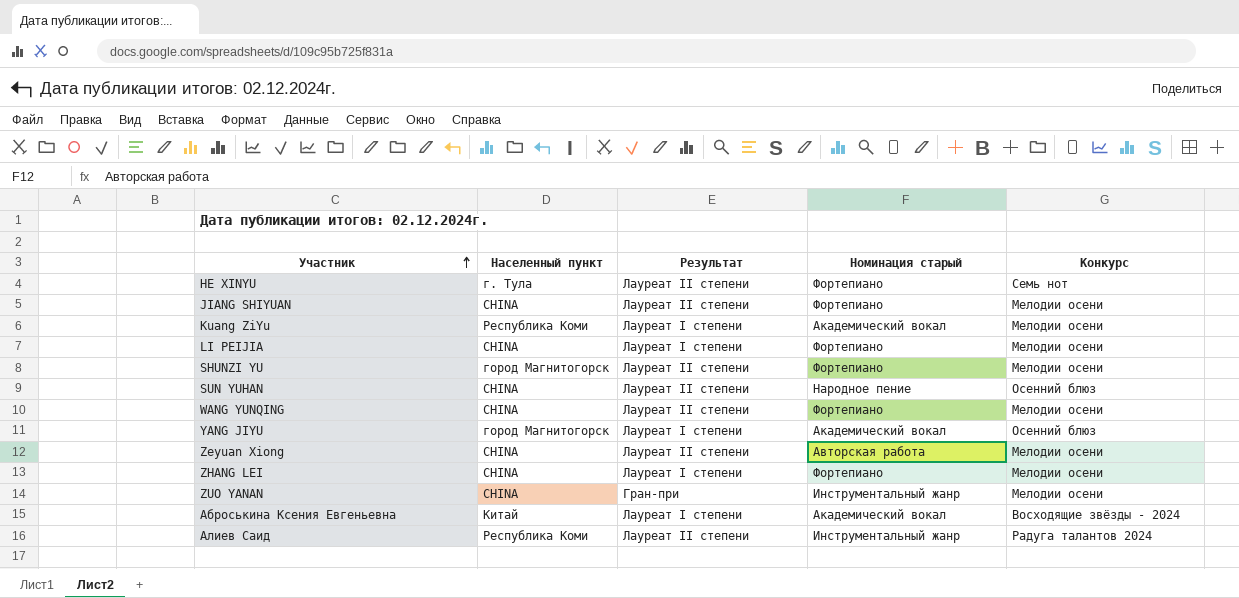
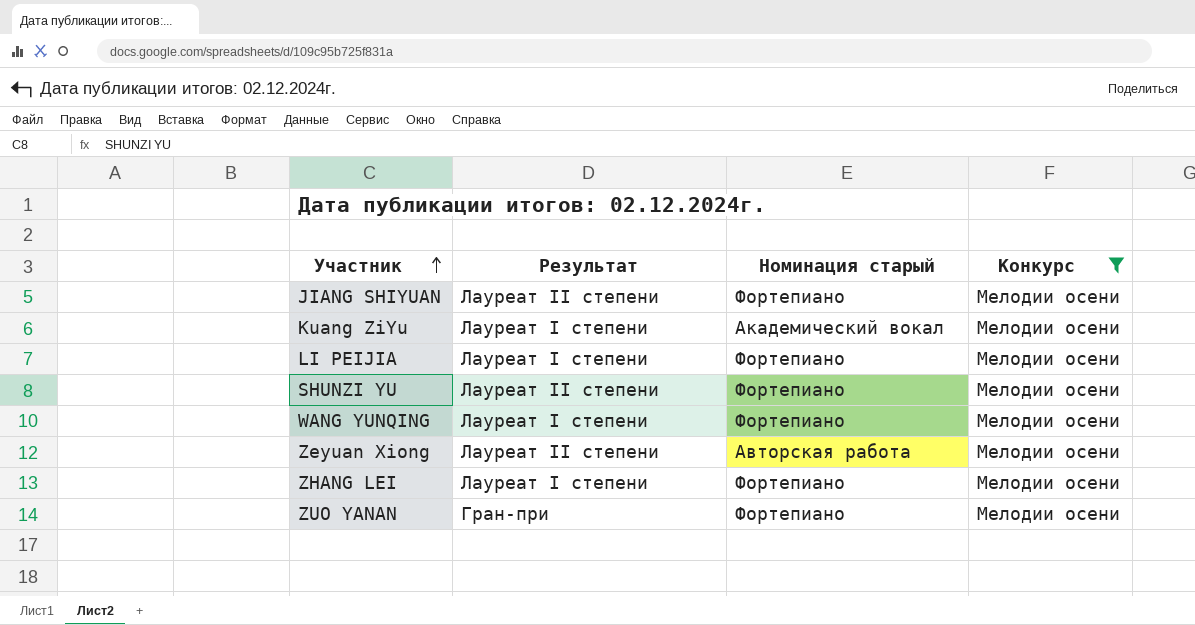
filter: none -> Конкурс = Мелодии осени
column Населенный пункт | position: 2 -> none
WANG YUNQING | Результат: Лауреат II степени -> Лауреат I степени
ZUO YANAN | Номинация старый: Инструментальный жанр -> Фортепиано

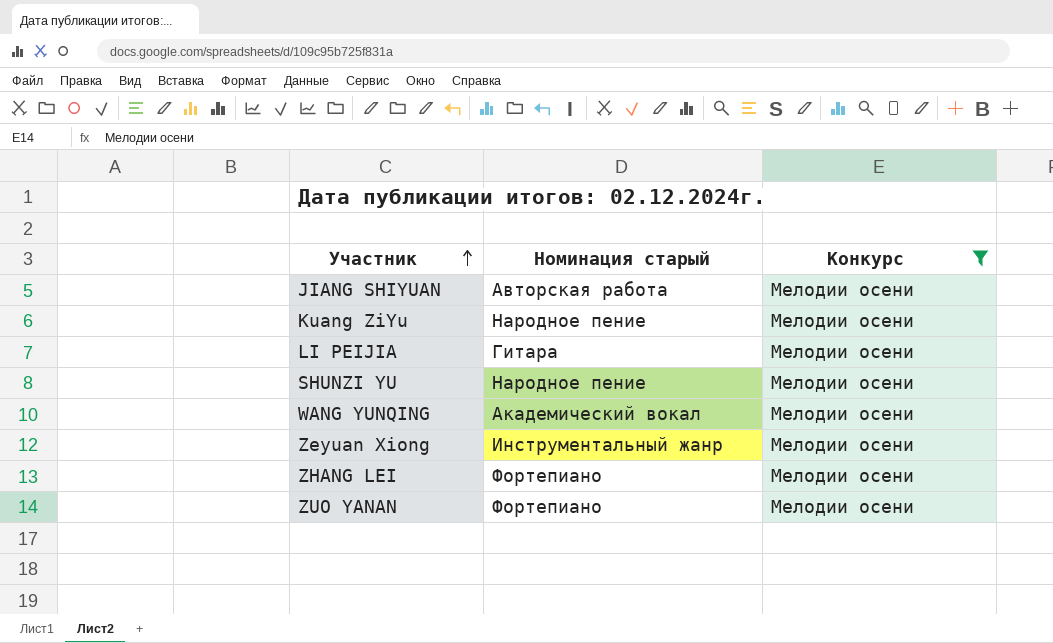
column Результат | position: 2 -> none
JIANG SHIYUAN | Номинация старый: Фортепиано -> Авторская работа
Kuang ZiYu | Номинация старый: Академический вокал -> Народное пение
LI PEIJIA | Номинация старый: Фортепиано -> Гитара
SHUNZI YU | Номинация старый: Фортепиано -> Народное пение
WANG YUNQING | Номинация старый: Фортепиано -> Академический вокал
Zeyuan Xiong | Номинация старый: Авторская работа -> Инструментальный жанр

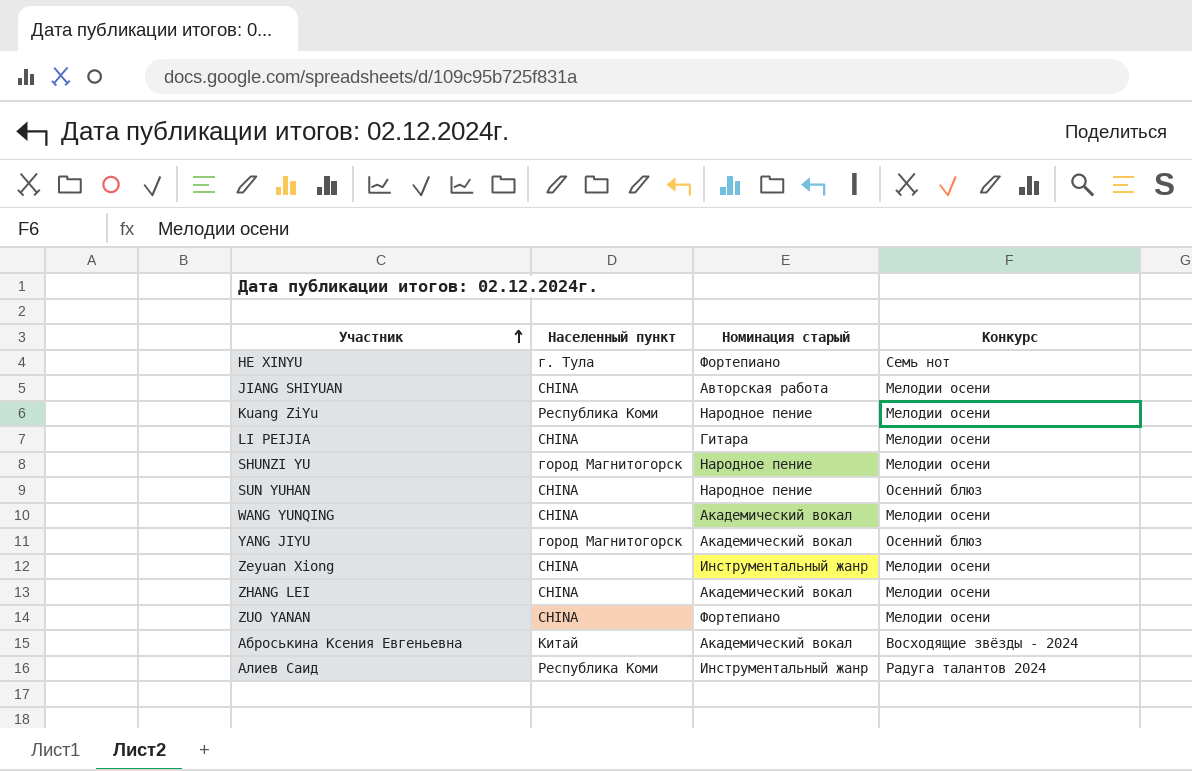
filter: Конкурс = Мелодии осени -> none
column Населенный пункт | position: none -> 2
ZHANG LEI | Номинация старый: Фортепиано -> Академический вокал

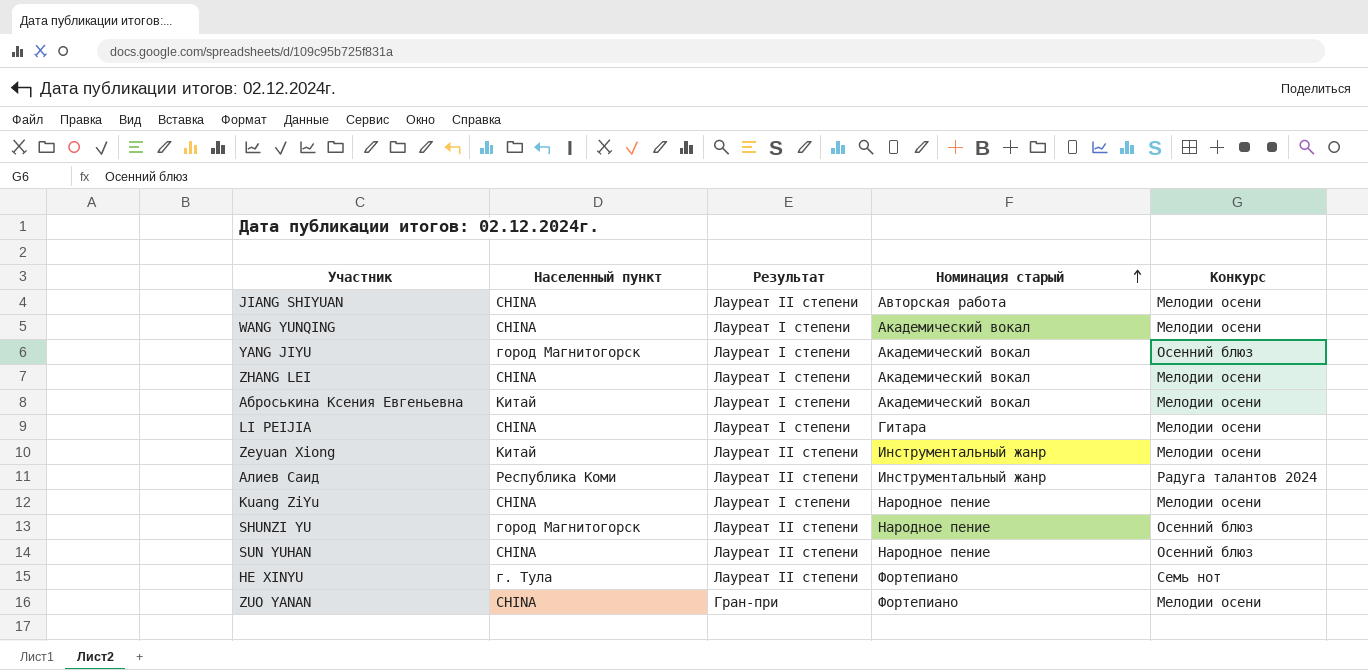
row order: Участник ascending -> Номинация старый ascending
column Результат | position: none -> 3
Аброськина Ксения Евгеньевна | Конкурс: Восходящие звёзды - 2024 -> Мелодии осени
Zeyuan Xiong | Населенный пункт: CHINA -> Китай
Kuang ZiYu | Населенный пункт: Республика Коми -> CHINA
SHUNZI YU | Конкурс: Мелодии осени -> Осенний блюз

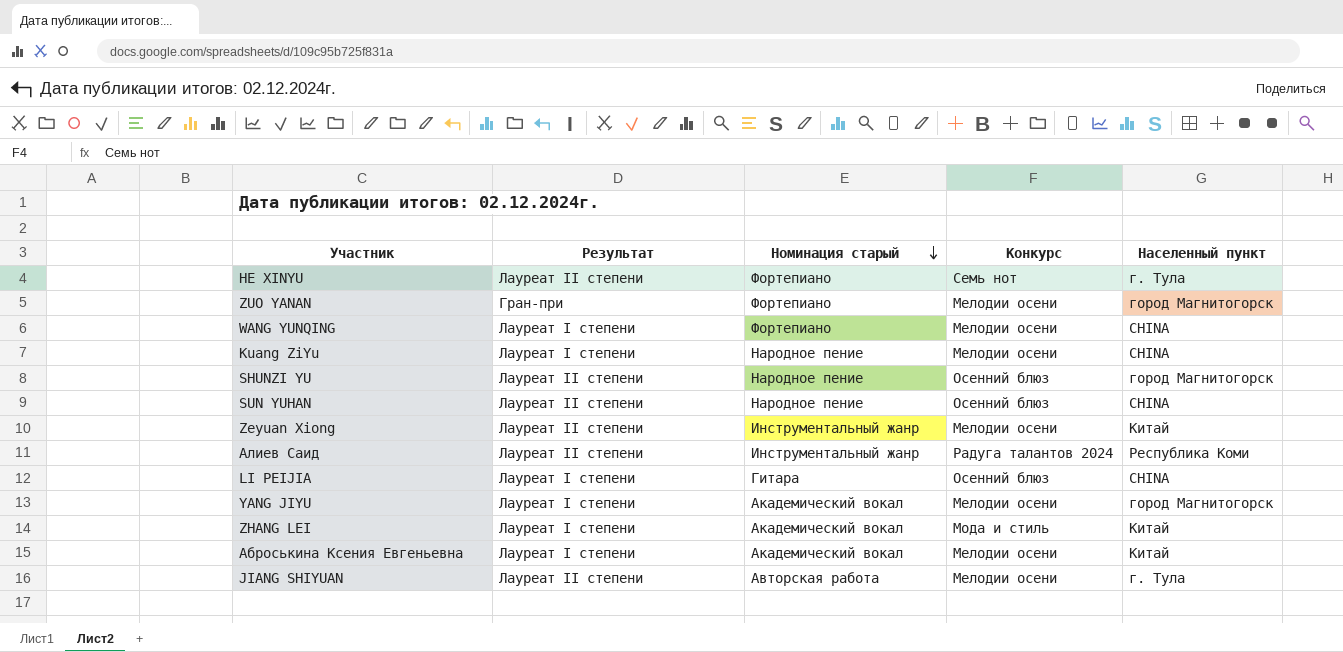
row order: Номинация старый ascending -> Номинация старый descending
column Населенный пункт | position: 2 -> 5
ZUO YANAN | Населенный пункт: CHINA -> город Магнитогорск
WANG YUNQING | Номинация старый: Академический вокал -> Фортепиано
LI PEIJIA | Конкурс: Мелодии осени -> Осенний блюз
YANG JIYU | Конкурс: Осенний блюз -> Мелодии осени
ZHANG LEI | Конкурс: Мелодии осени -> Мода и стиль
ZHANG LEI | Населенный пункт: CHINA -> Китай
JIANG SHIYUAN | Населенный пункт: CHINA -> г. Тула

